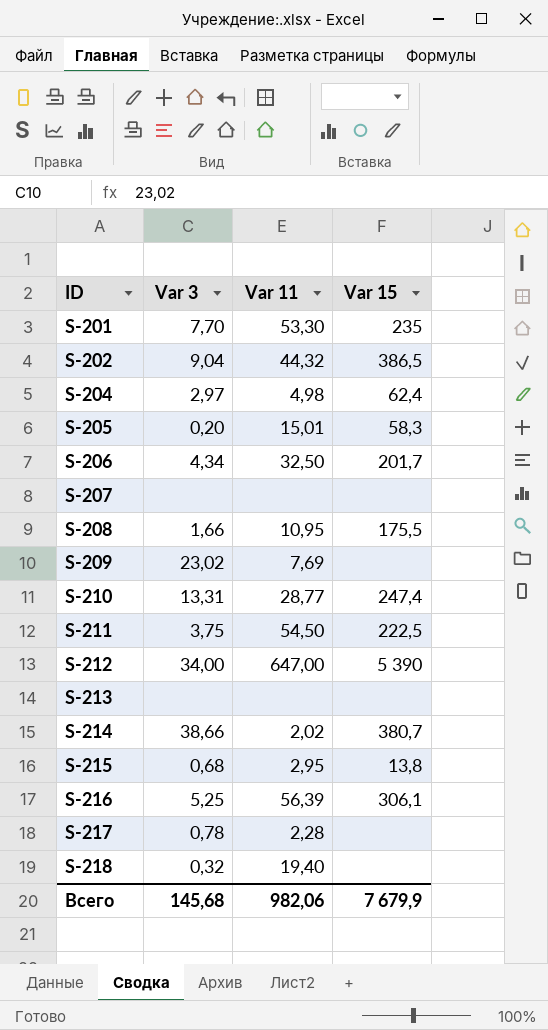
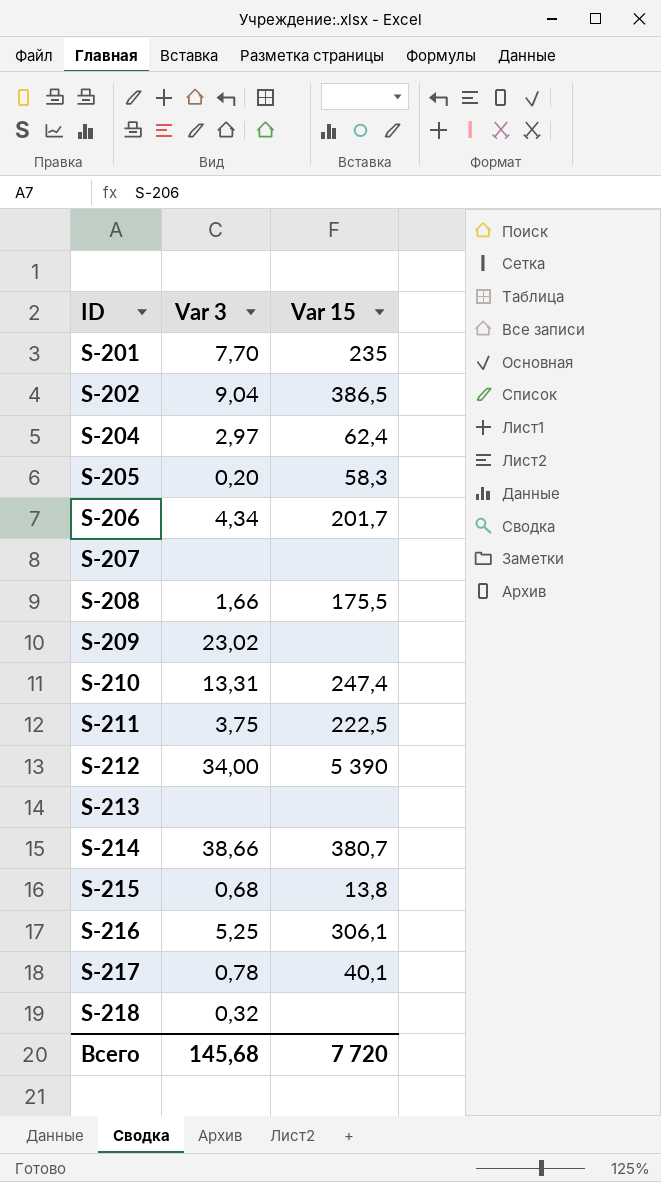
column Var 11 | position: 3 -> none
S-217 | Var 15: none -> 40,1
Всего | Var 15: 7 679,9 -> 7 720

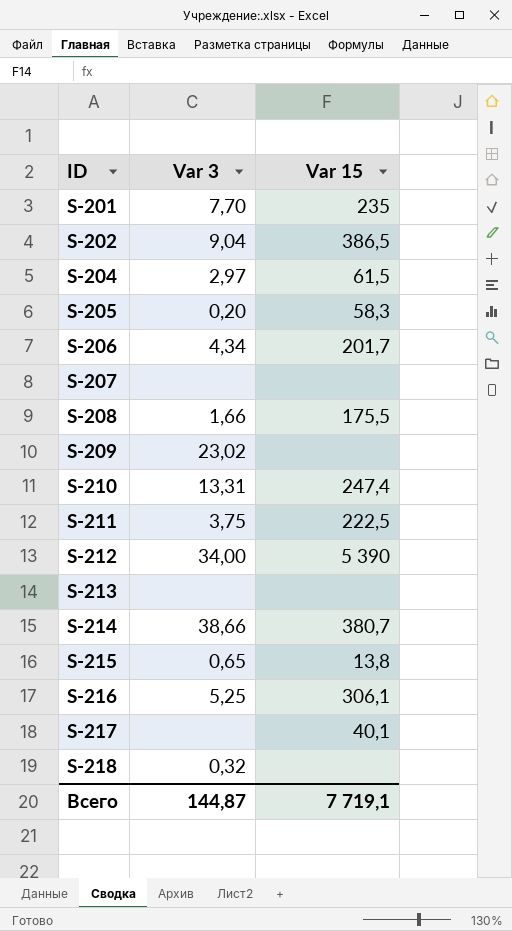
S-204 | Var 15: 62,4 -> 61,5
S-215 | Var 3: 0,68 -> 0,65
S-217 | Var 3: 0,78 -> none
Всего | Var 3: 145,68 -> 144,87
Всего | Var 15: 7 720 -> 7 719,1

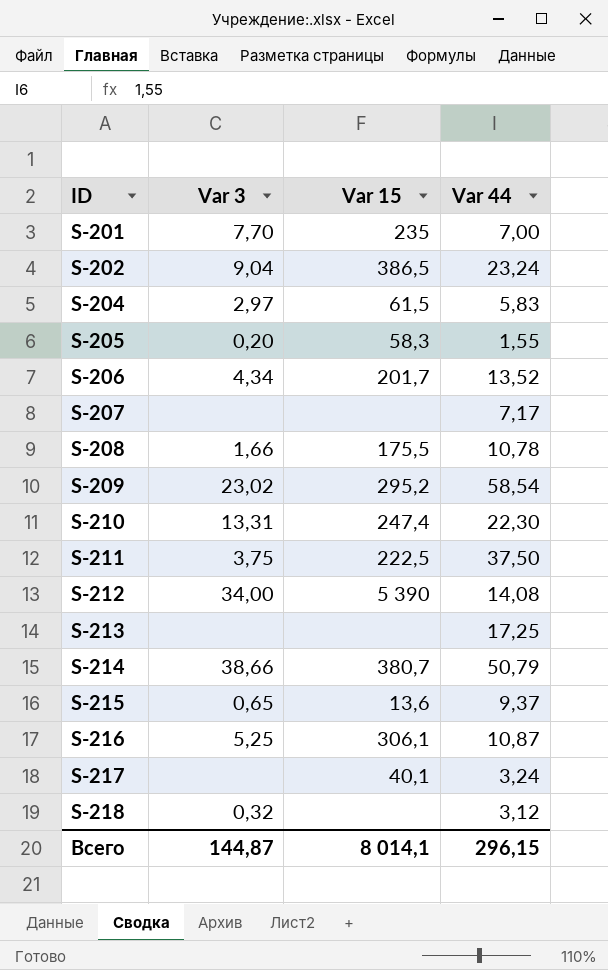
column Var 44 | position: none -> 4
S-209 | Var 15: none -> 295,2
S-215 | Var 15: 13,8 -> 13,6
Всего | Var 15: 7 719,1 -> 8 014,1

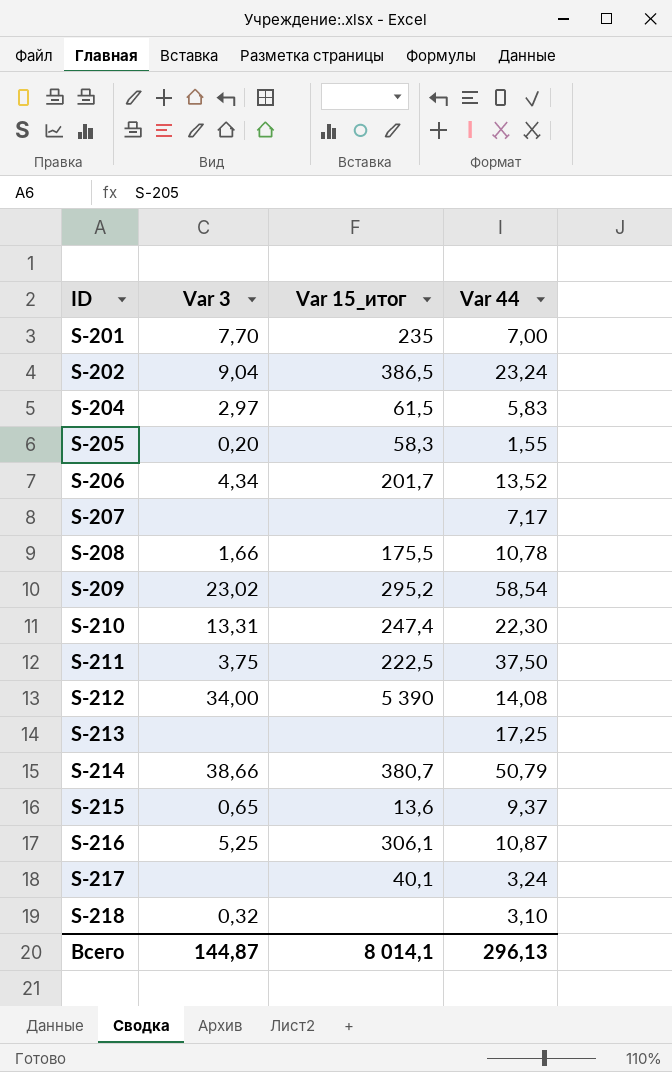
column name: Var 15 -> Var 15_итог
S-218 | Var 44: 3,12 -> 3,10
Всего | Var 44: 296,15 -> 296,13

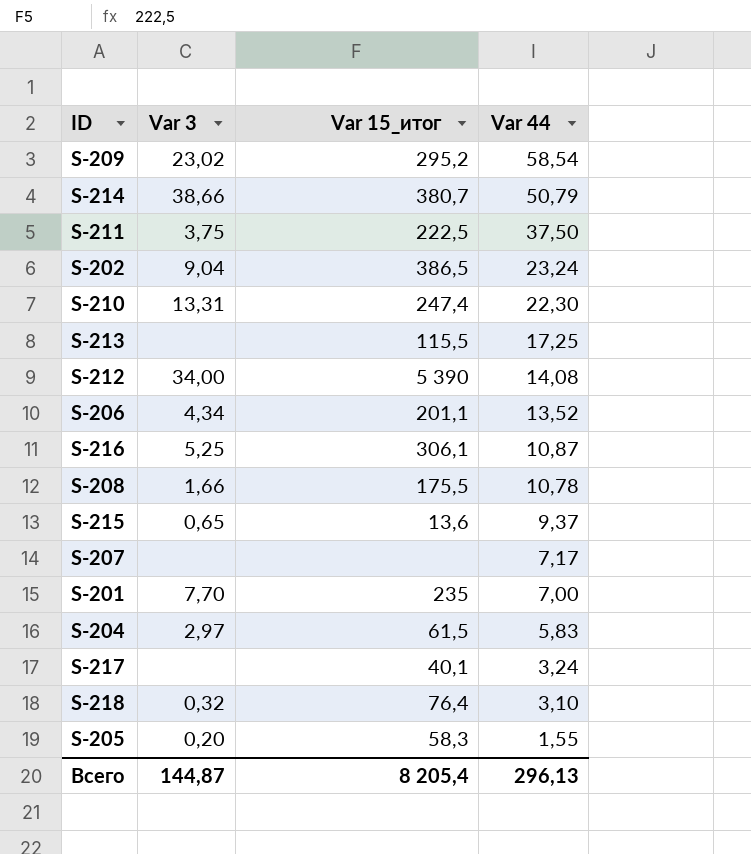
row order: ID ascending -> Var 44 descending
S-213 | Var 15_итог: none -> 115,5
S-206 | Var 15_итог: 201,7 -> 201,1
S-218 | Var 15_итог: none -> 76,4
Всего | Var 15_итог: 8 014,1 -> 8 205,4

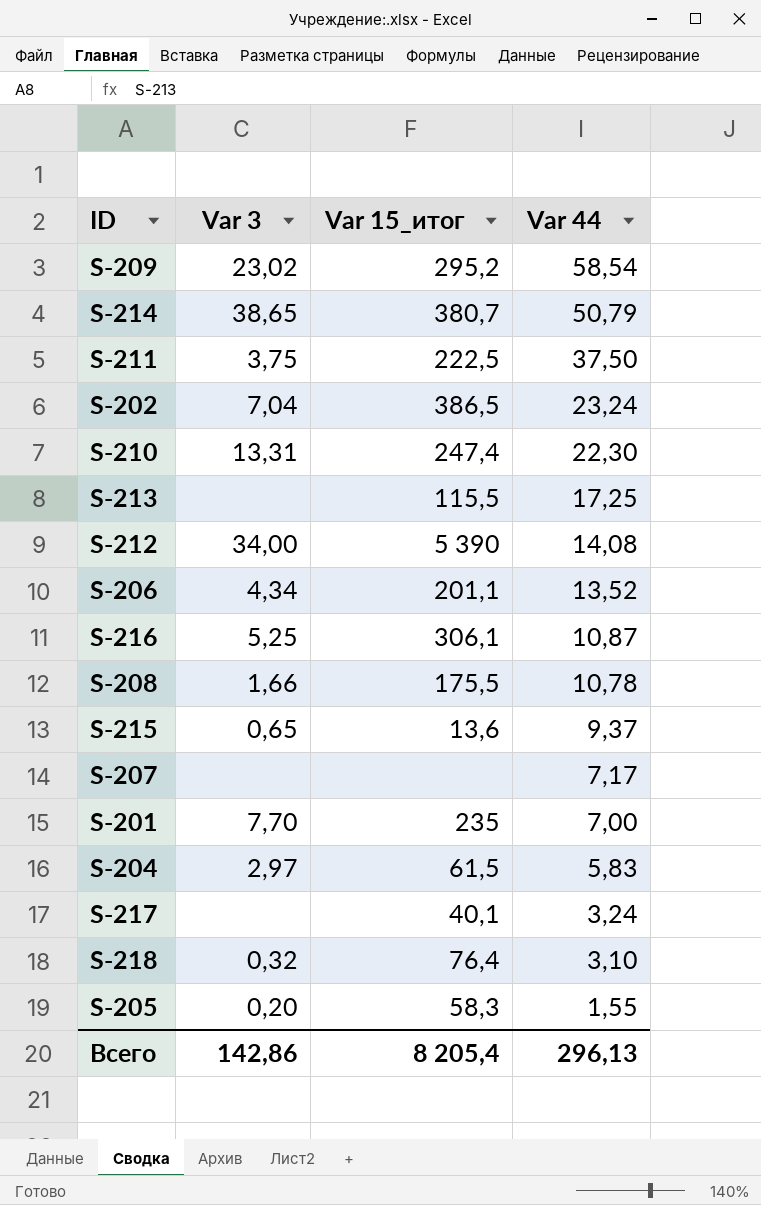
S-214 | Var 3: 38,66 -> 38,65
S-202 | Var 3: 9,04 -> 7,04
Всего | Var 3: 144,87 -> 142,86

